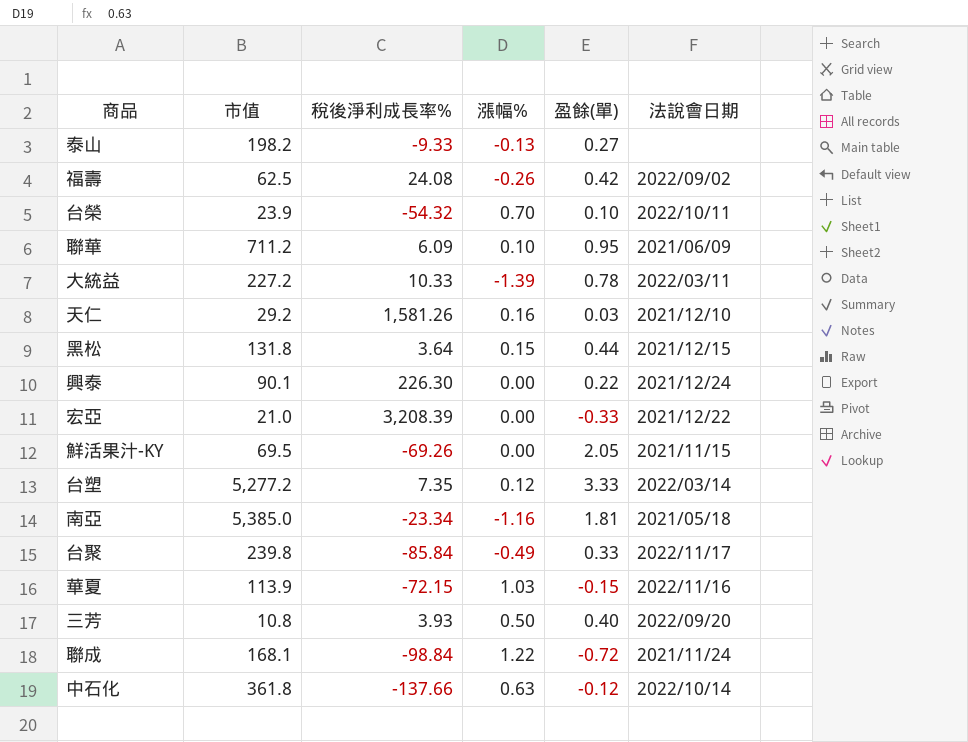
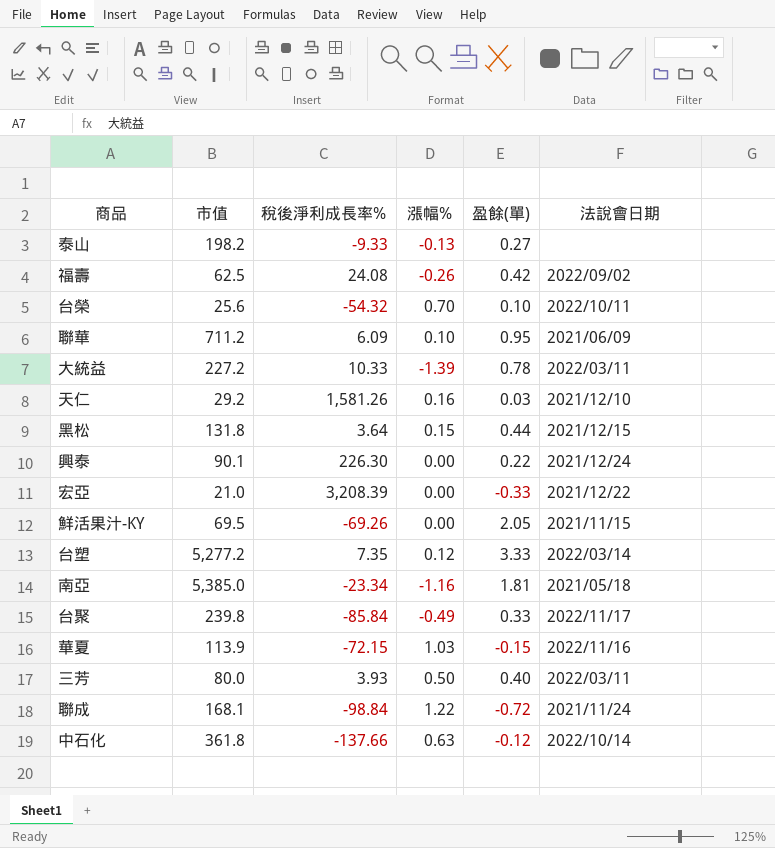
台榮 | 市值: 23.9 -> 25.6
三芳 | 市值: 10.8 -> 80.0
三芳 | 法說會日期: 2022/09/20 -> 2022/03/11

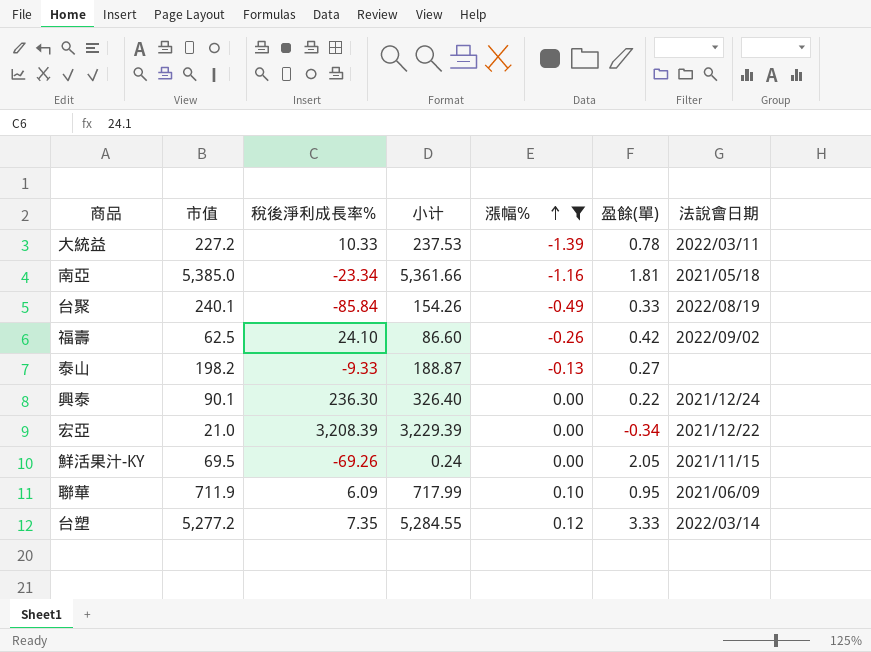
filter: none -> 漲幅% <= 0.12
row order: none -> 漲幅% ascending
column 小计 | formula: none -> [市值] + [稅後淨利成長率%]
台聚 | 市值: 239.8 -> 240.1
台聚 | 法說會日期: 2022/11/17 -> 2022/08/19
福壽 | 稅後淨利成長率%: 24.08 -> 24.10
興泰 | 稅後淨利成長率%: 226.30 -> 236.30
宏亞 | 盈餘(單): -0.33 -> -0.34
聯華 | 市值: 711.2 -> 711.9

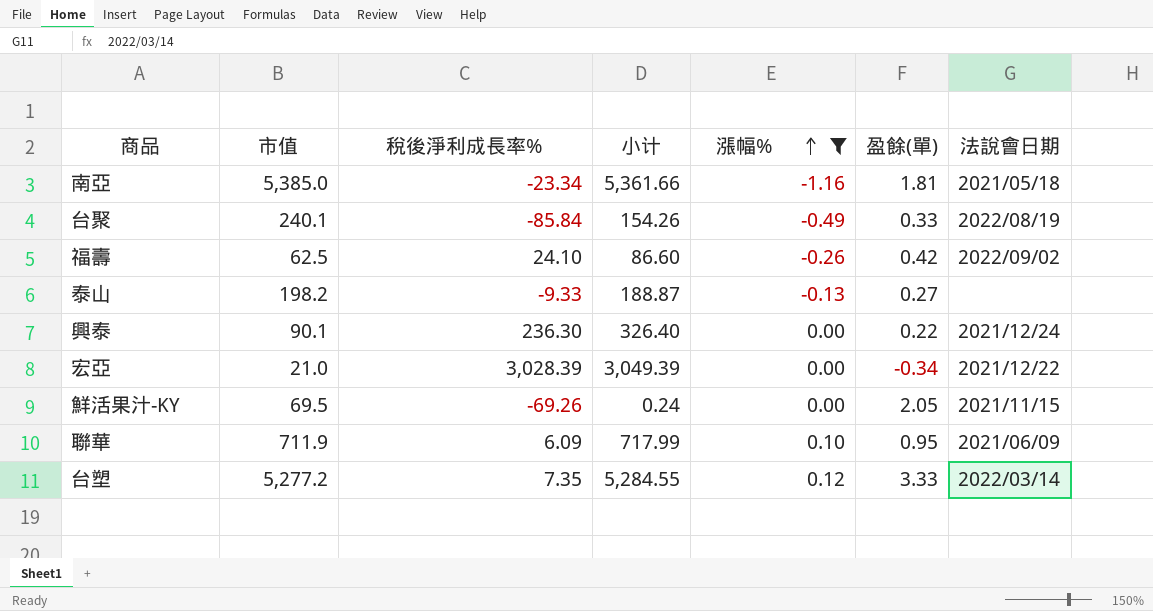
row 大統益: 227.2 | 10.33 | 237.53 | -1.39 | 0.78 | 2022/03/11 -> none
宏亞 | 稅後淨利成長率%: 3,208.39 -> 3,028.39
宏亞 | 小计: 3,229.39 -> 3,049.39

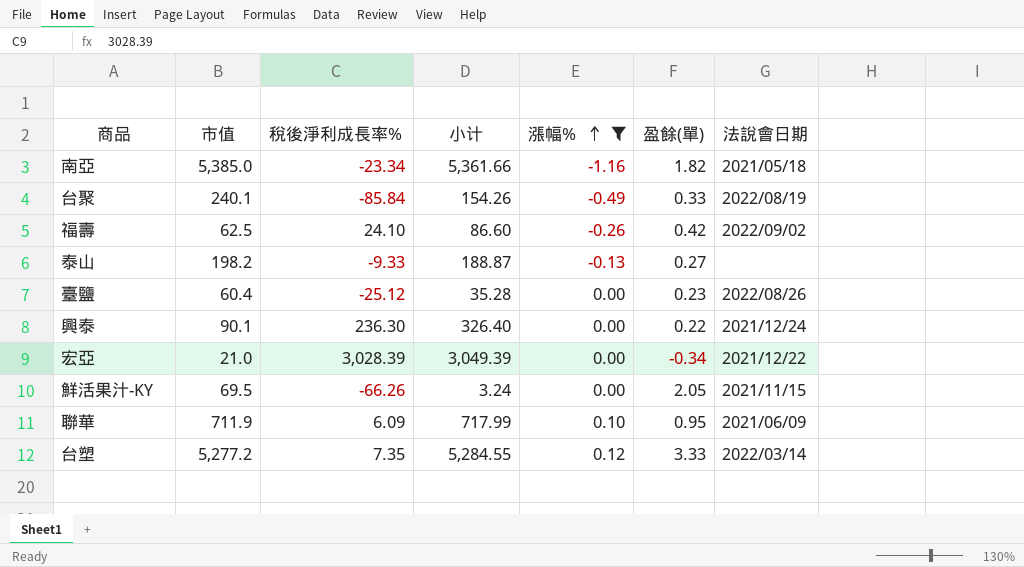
南亞 | 盈餘(單): 1.81 -> 1.82
row 臺鹽: none -> 60.4 | -25.12 | 35.28 | 0.00 | 0.23 | 2022/08/26
鮮活果汁-KY | 稅後淨利成長率%: -69.26 -> -66.26
鮮活果汁-KY | 小计: 0.24 -> 3.24

